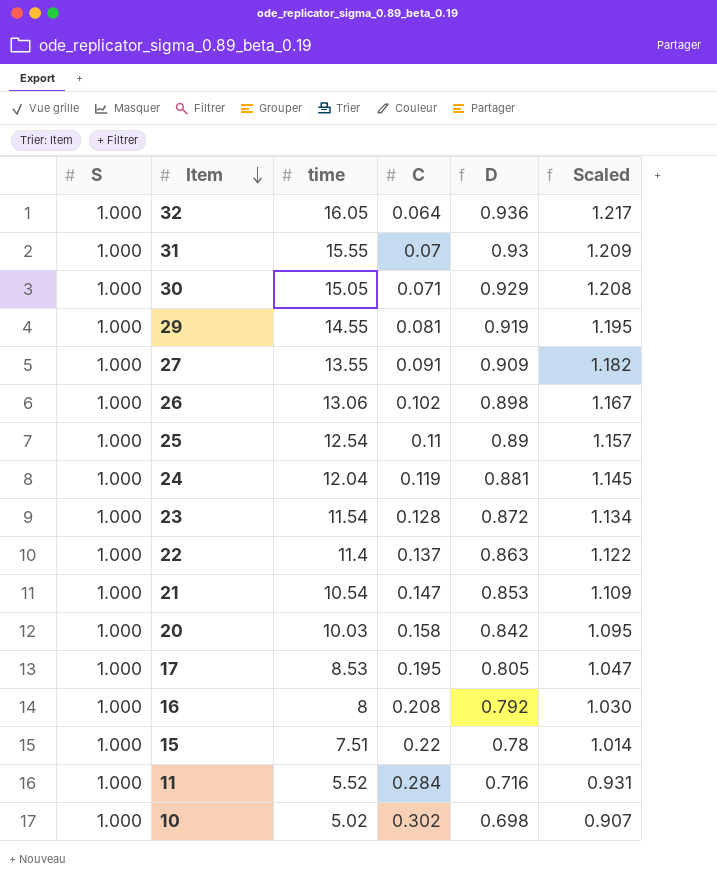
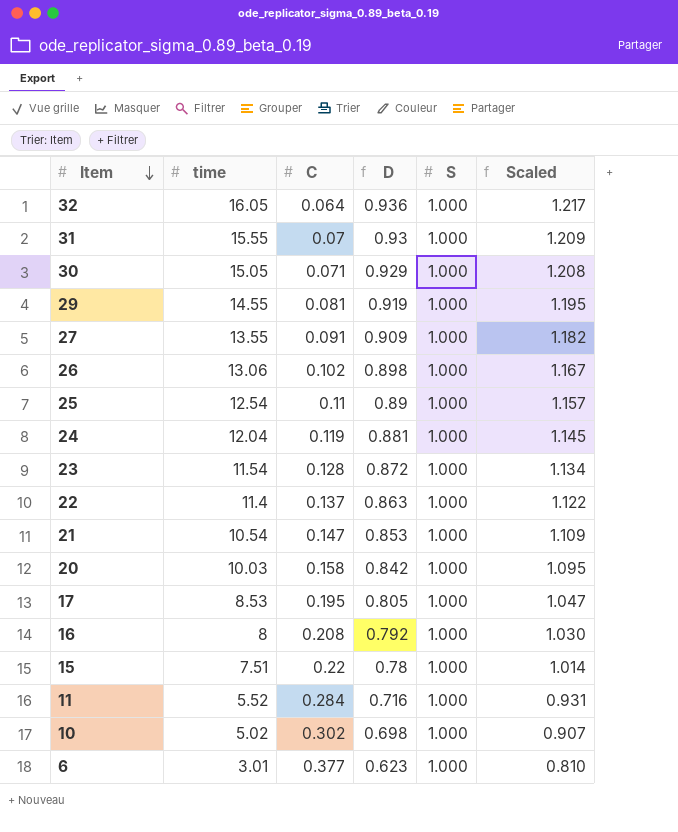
column S | position: 1 -> 5
row 6: none -> 3.01 | 0.377 | 0.623 | 1.000 | 0.810

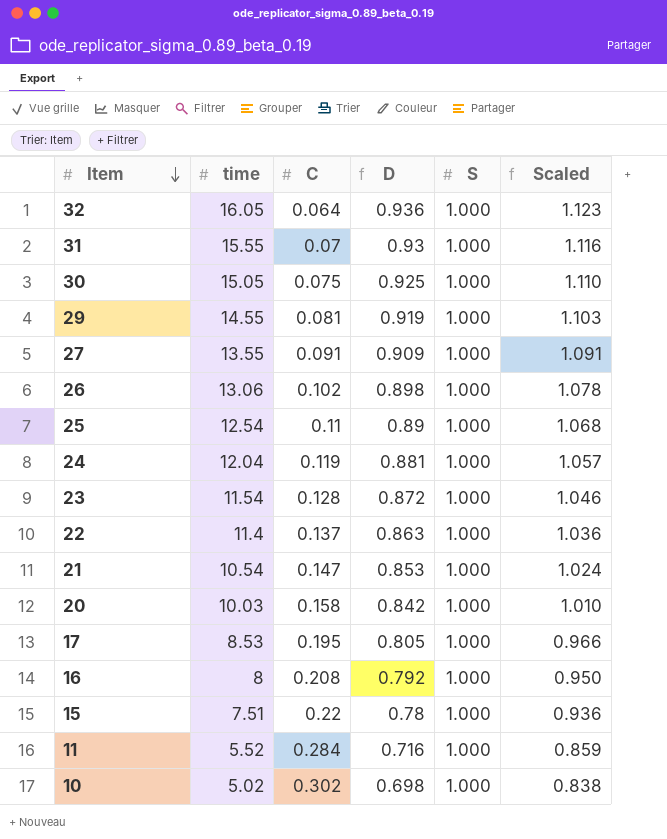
column Scaled | formula: [D] * 1.3 -> [D] * 1.2
row 6: 3.01 | 0.377 | 0.623 | 1.000 | 0.810 -> none
30 | C: 0.071 -> 0.075
30 | D: 0.929 -> 0.925

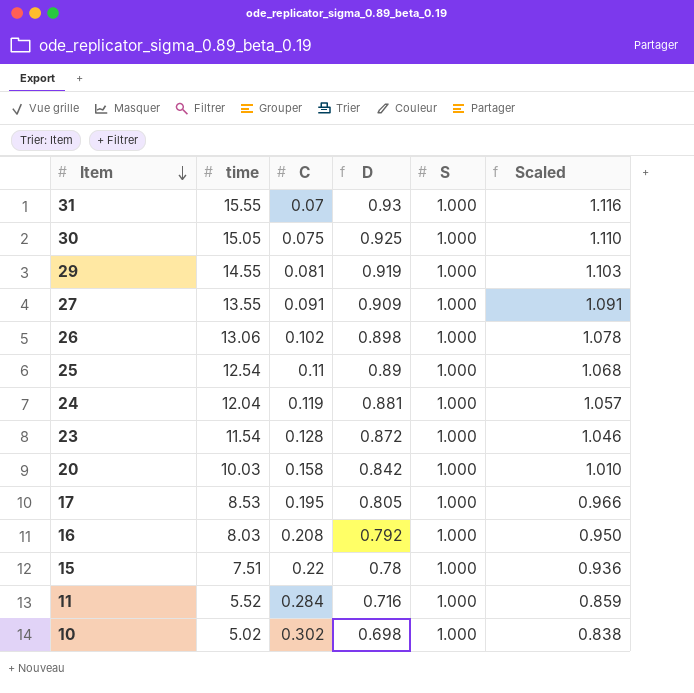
row 32: 16.05 | 0.064 | 0.936 | 1.000 | 1.123 -> none
row 22: 11.4 | 0.137 | 0.863 | 1.000 | 1.036 -> none
row 21: 10.54 | 0.147 | 0.853 | 1.000 | 1.024 -> none
16 | time: 8 -> 8.03

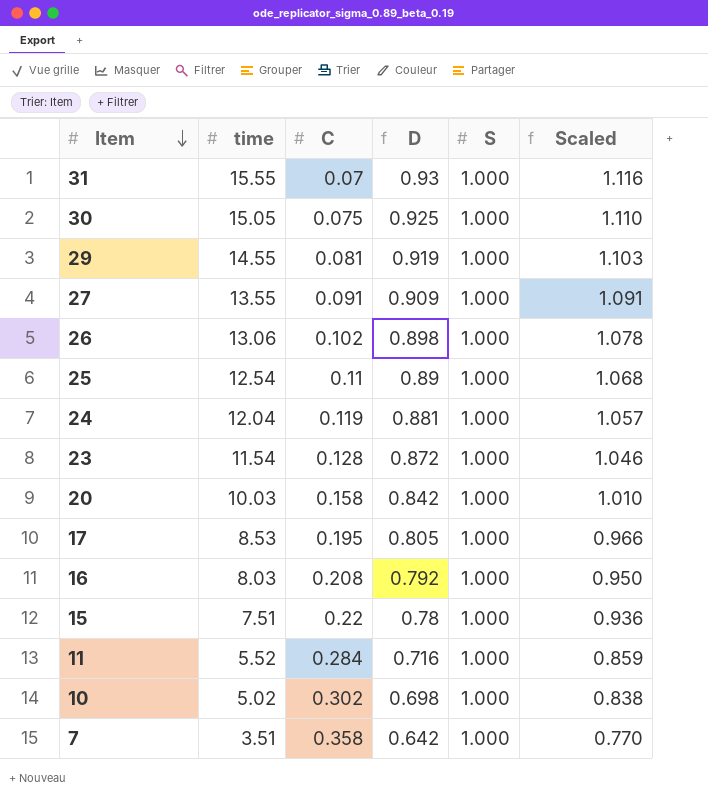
row 7: none -> 3.51 | 0.358 | 0.642 | 1.000 | 0.770

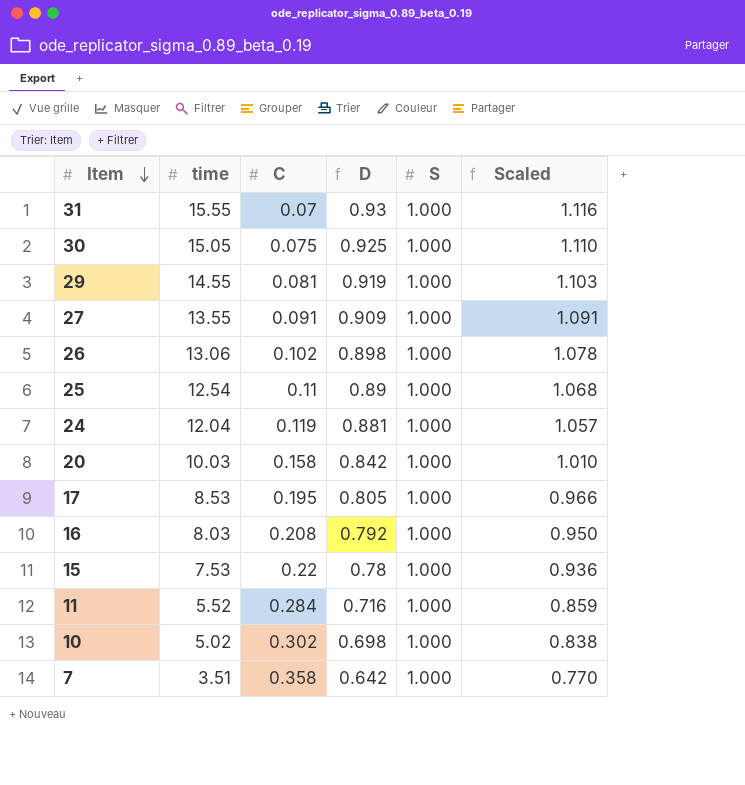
row 23: 11.54 | 0.128 | 0.872 | 1.000 | 1.046 -> none
15 | time: 7.51 -> 7.53

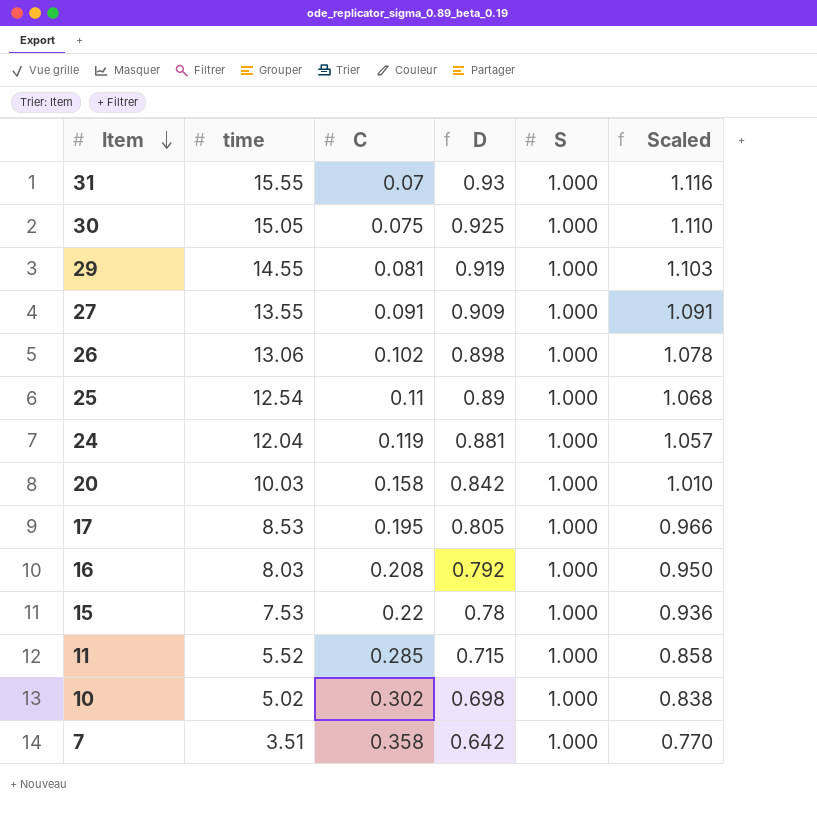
11 | C: 0.284 -> 0.285
11 | D: 0.716 -> 0.715
11 | Scaled: 0.859 -> 0.858

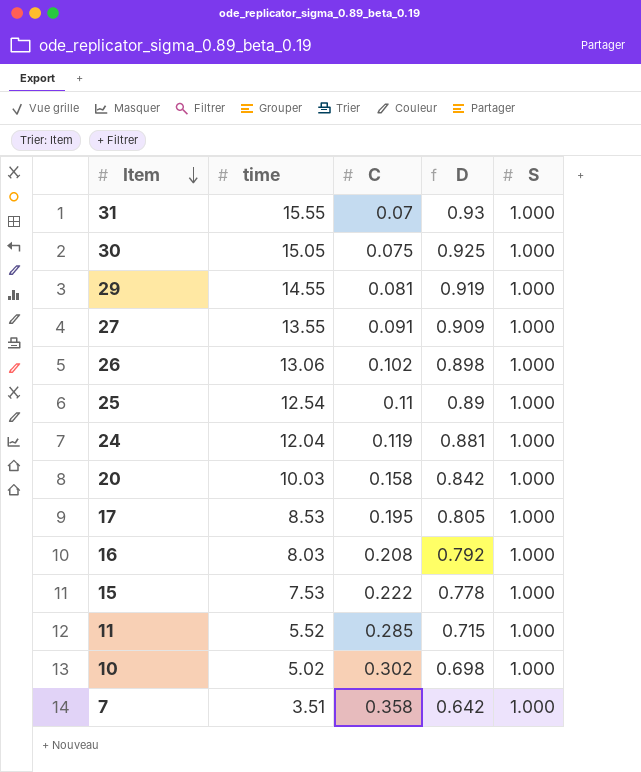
column Scaled | formula: [D] * 1.2 -> none
15 | C: 0.22 -> 0.222
15 | D: 0.78 -> 0.778

